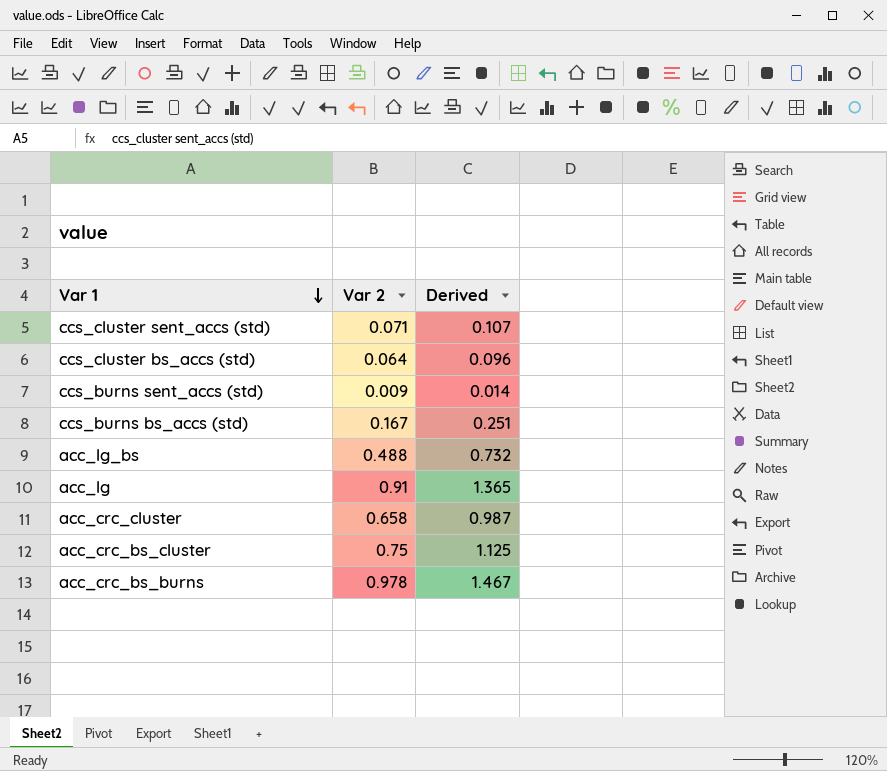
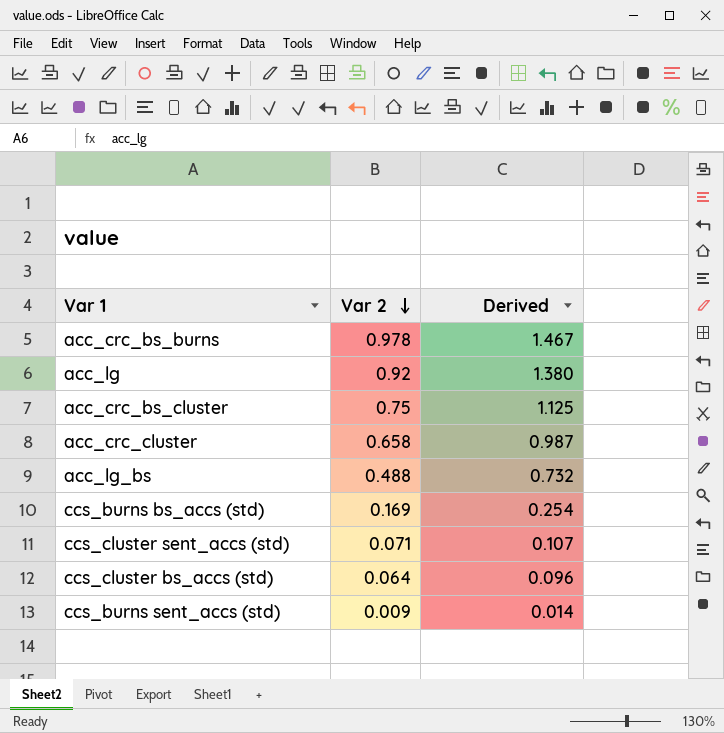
row order: Var 1 descending -> Var 2 descending
acc_lg | Var 2: 0.91 -> 0.92
acc_lg | Derived: 1.365 -> 1.380
ccs_burns bs_accs (std) | Var 2: 0.167 -> 0.169
ccs_burns bs_accs (std) | Derived: 0.251 -> 0.254

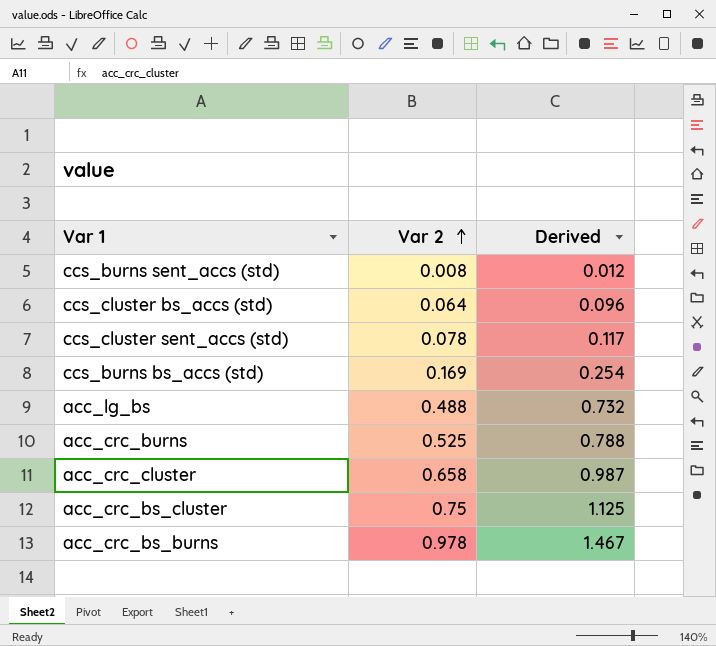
row order: Var 2 descending -> Var 2 ascending
row acc_lg: 0.92 | 1.380 -> none
ccs_burns sent_accs (std) | Var 2: 0.009 -> 0.008
ccs_burns sent_accs (std) | Derived: 0.014 -> 0.012
ccs_cluster sent_accs (std) | Var 2: 0.071 -> 0.078
ccs_cluster sent_accs (std) | Derived: 0.107 -> 0.117
row acc_crc_burns: none -> 0.525 | 0.788

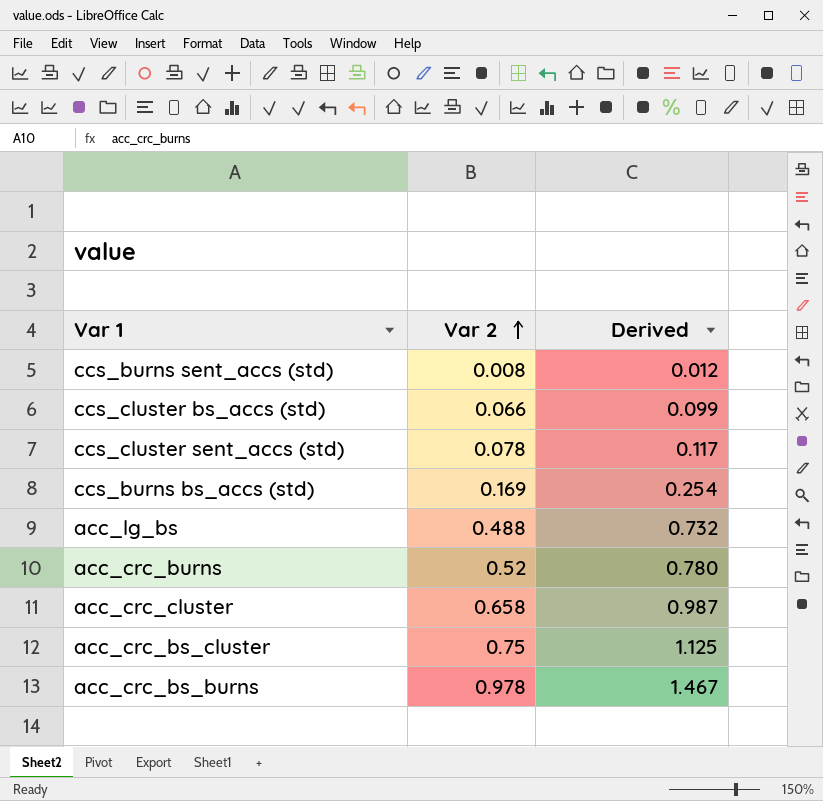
ccs_cluster bs_accs (std) | Var 2: 0.064 -> 0.066
ccs_cluster bs_accs (std) | Derived: 0.096 -> 0.099
acc_crc_burns | Var 2: 0.525 -> 0.52
acc_crc_burns | Derived: 0.788 -> 0.780

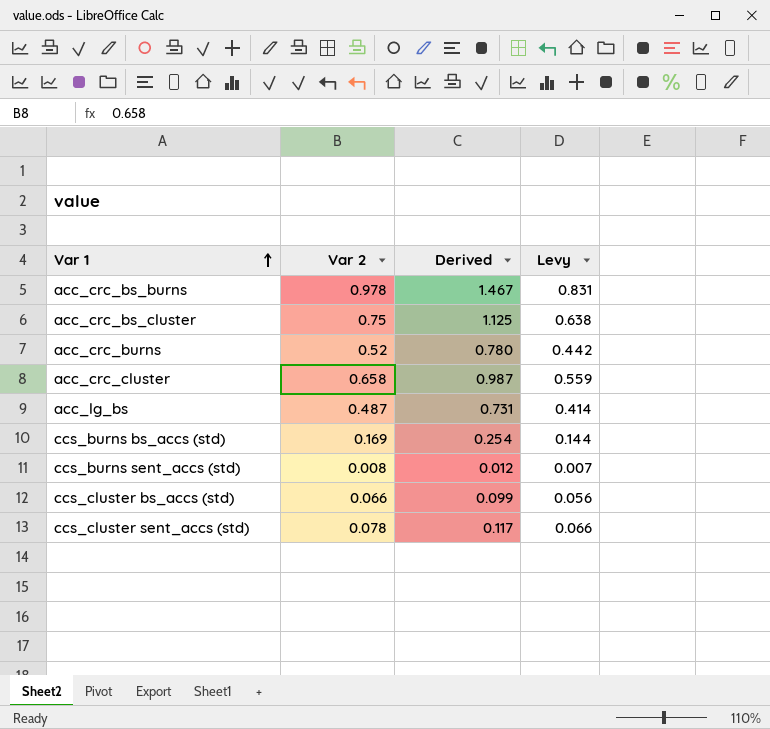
row order: Var 2 ascending -> Var 1 ascending
column Levy | formula: none -> [Var 2] * 0.85
acc_lg_bs | Var 2: 0.488 -> 0.487
acc_lg_bs | Derived: 0.732 -> 0.731

